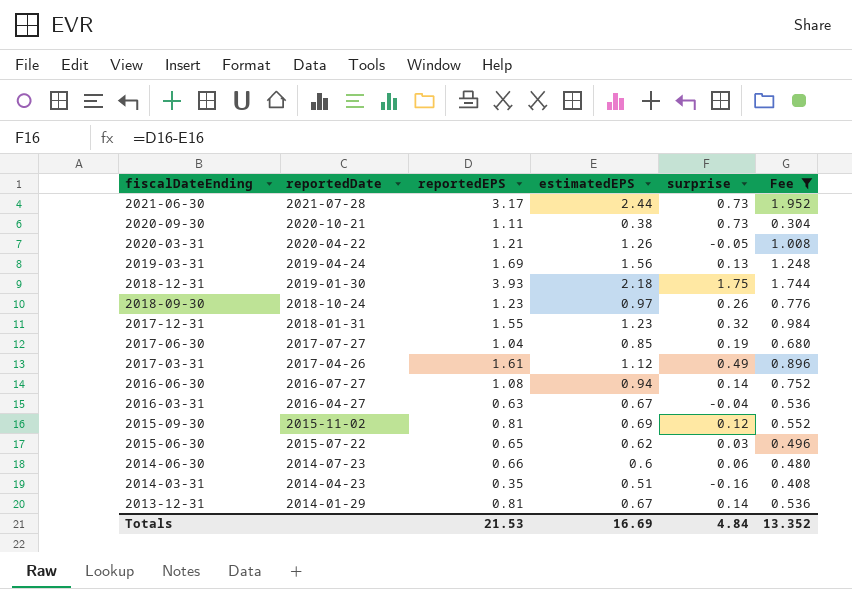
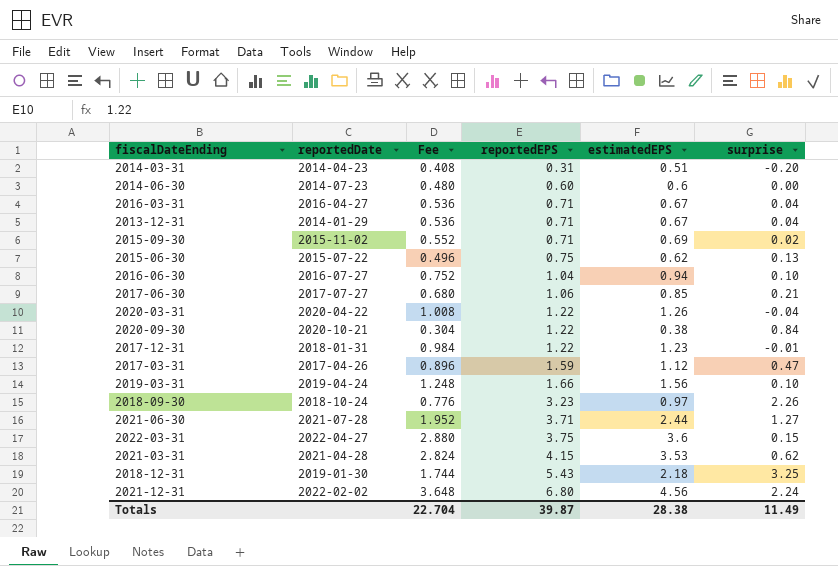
filter: Fee <= 1.952 -> none
row order: fiscalDateEnding descending -> reportedEPS ascending
column Fee | position: 6 -> 3
2014-03-31 | reportedEPS: 0.35 -> 0.31
2014-03-31 | surprise: -0.16 -> -0.20
2014-06-30 | reportedEPS: 0.66 -> 0.60
2014-06-30 | surprise: 0.06 -> 0.00
2016-03-31 | reportedEPS: 0.63 -> 0.71
2016-03-31 | surprise: -0.04 -> 0.04
2013-12-31 | reportedEPS: 0.81 -> 0.71
2013-12-31 | surprise: 0.14 -> 0.04
2015-09-30 | reportedEPS: 0.81 -> 0.71
2015-09-30 | surprise: 0.12 -> 0.02
2015-06-30 | reportedEPS: 0.65 -> 0.75
2015-06-30 | surprise: 0.03 -> 0.13
2016-06-30 | reportedEPS: 1.08 -> 1.04
2016-06-30 | surprise: 0.14 -> 0.10
2017-06-30 | reportedEPS: 1.04 -> 1.06
2017-06-30 | surprise: 0.19 -> 0.21
2020-03-31 | reportedEPS: 1.21 -> 1.22
2020-03-31 | surprise: -0.05 -> -0.04
2020-09-30 | reportedEPS: 1.11 -> 1.22
2020-09-30 | surprise: 0.73 -> 0.84
2017-12-31 | reportedEPS: 1.55 -> 1.22
2017-12-31 | surprise: 0.32 -> -0.01
2017-03-31 | reportedEPS: 1.61 -> 1.59
2017-03-31 | surprise: 0.49 -> 0.47
2019-03-31 | reportedEPS: 1.69 -> 1.66
2019-03-31 | surprise: 0.13 -> 0.10
2018-09-30 | reportedEPS: 1.23 -> 3.23
2018-09-30 | surprise: 0.26 -> 2.26
2021-06-30 | reportedEPS: 3.17 -> 3.71
2021-06-30 | surprise: 0.73 -> 1.27
2018-12-31 | reportedEPS: 3.93 -> 5.43
2018-12-31 | surprise: 1.75 -> 3.25
Totals | Fee: 13.352 -> 22.704
Totals | reportedEPS: 21.53 -> 39.87
Totals | estimatedEPS: 16.69 -> 28.38
Totals | surprise: 4.84 -> 11.49

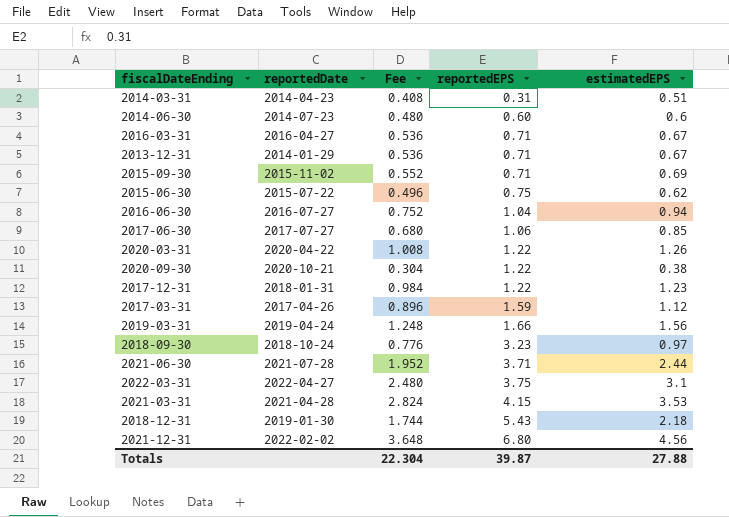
column surprise | formula: [reportedEPS] - [estimatedEPS] -> none
2022-03-31 | Fee: 2.880 -> 2.480
2022-03-31 | estimatedEPS: 3.6 -> 3.1
Totals | Fee: 22.704 -> 22.304
Totals | estimatedEPS: 28.38 -> 27.88

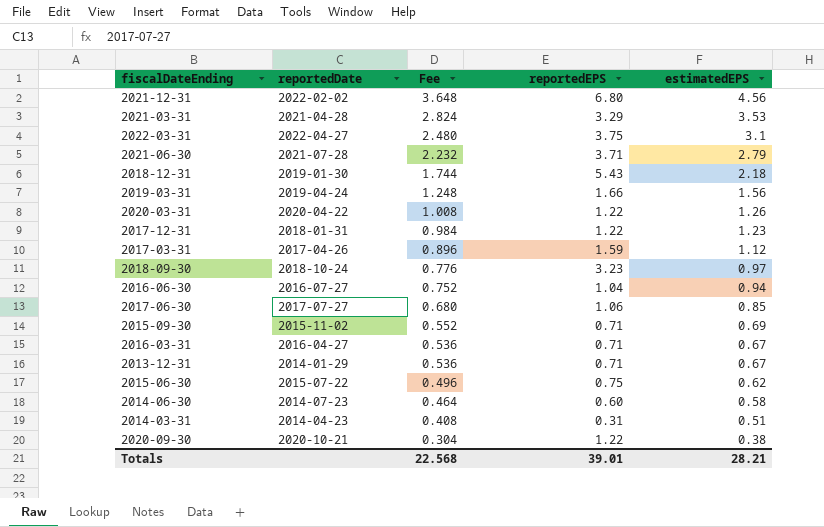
row order: reportedEPS ascending -> Fee descending
2021-03-31 | reportedEPS: 4.15 -> 3.29
2021-06-30 | Fee: 1.952 -> 2.232
2021-06-30 | estimatedEPS: 2.44 -> 2.79
2014-06-30 | Fee: 0.480 -> 0.464
2014-06-30 | estimatedEPS: 0.6 -> 0.58
Totals | Fee: 22.304 -> 22.568
Totals | reportedEPS: 39.87 -> 39.01
Totals | estimatedEPS: 27.88 -> 28.21

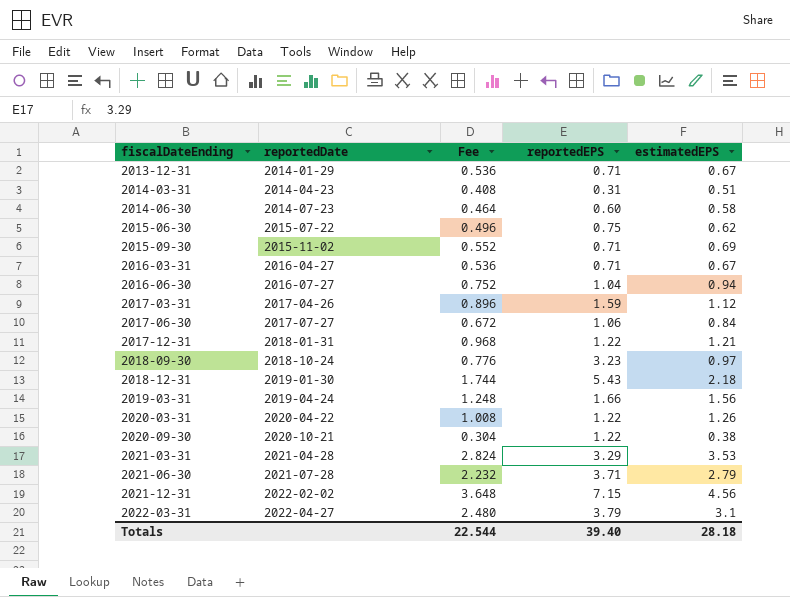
row order: Fee descending -> fiscalDateEnding ascending
2017-06-30 | Fee: 0.680 -> 0.672
2017-06-30 | estimatedEPS: 0.85 -> 0.84
2017-12-31 | Fee: 0.984 -> 0.968
2017-12-31 | estimatedEPS: 1.23 -> 1.21
2021-12-31 | reportedEPS: 6.80 -> 7.15
2022-03-31 | reportedEPS: 3.75 -> 3.79
Totals | Fee: 22.568 -> 22.544
Totals | reportedEPS: 39.01 -> 39.40
Totals | estimatedEPS: 28.21 -> 28.18

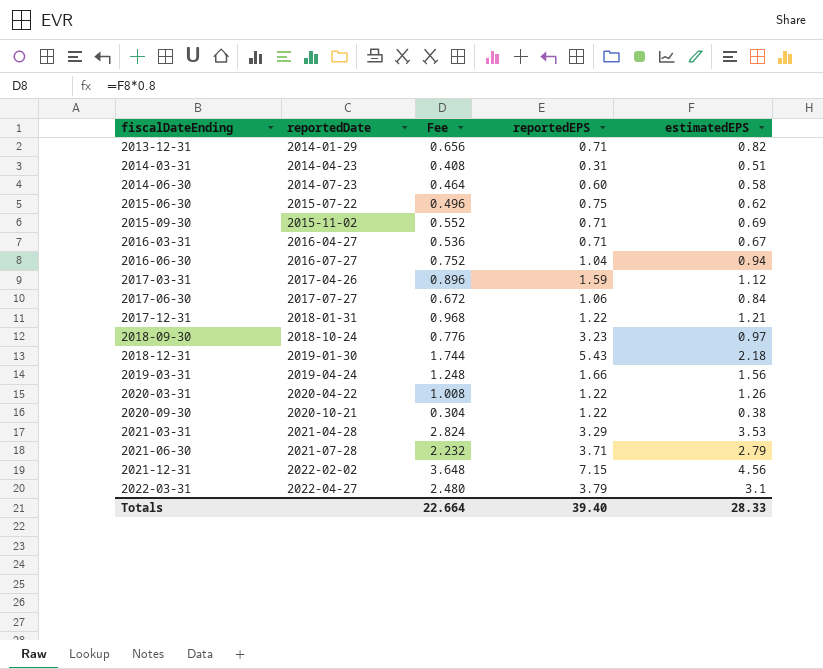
2013-12-31 | Fee: 0.536 -> 0.656
2013-12-31 | estimatedEPS: 0.67 -> 0.82
Totals | Fee: 22.544 -> 22.664
Totals | estimatedEPS: 28.18 -> 28.33

